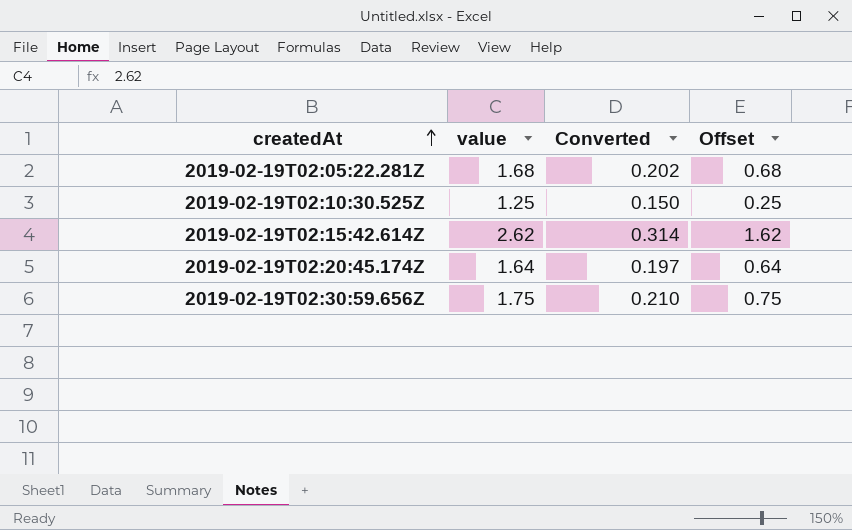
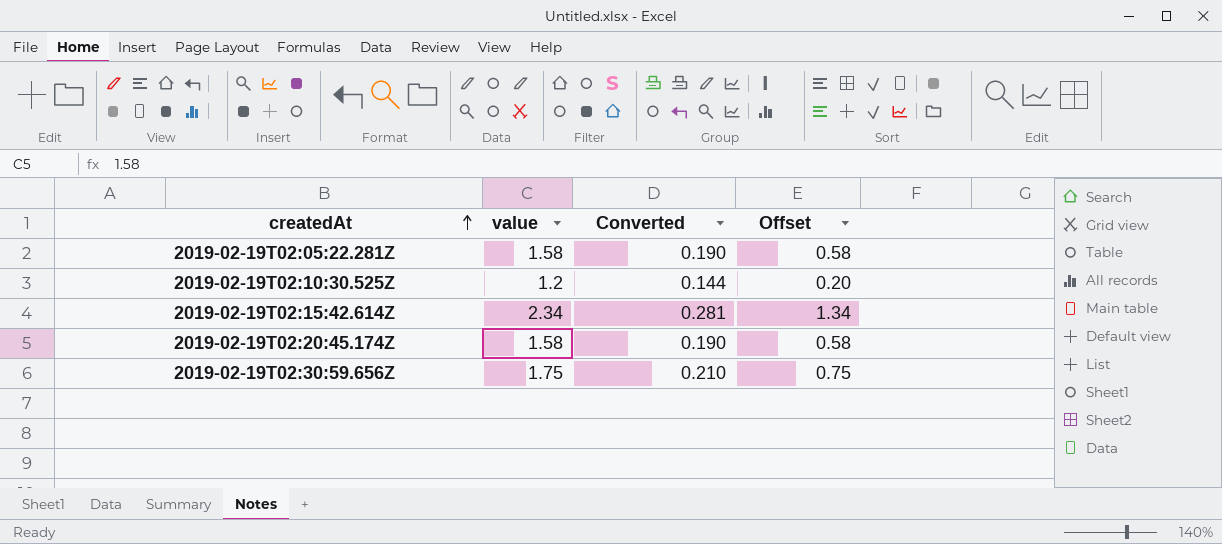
2019-02-19T02:05:22.281Z | value: 1.68 -> 1.58
2019-02-19T02:05:22.281Z | Converted: 0.202 -> 0.190
2019-02-19T02:05:22.281Z | Offset: 0.68 -> 0.58
2019-02-19T02:10:30.525Z | value: 1.25 -> 1.2
2019-02-19T02:10:30.525Z | Converted: 0.150 -> 0.144
2019-02-19T02:10:30.525Z | Offset: 0.25 -> 0.20
2019-02-19T02:15:42.614Z | value: 2.62 -> 2.34
2019-02-19T02:15:42.614Z | Converted: 0.314 -> 0.281
2019-02-19T02:15:42.614Z | Offset: 1.62 -> 1.34
2019-02-19T02:20:45.174Z | value: 1.64 -> 1.58
2019-02-19T02:20:45.174Z | Converted: 0.197 -> 0.190
2019-02-19T02:20:45.174Z | Offset: 0.64 -> 0.58

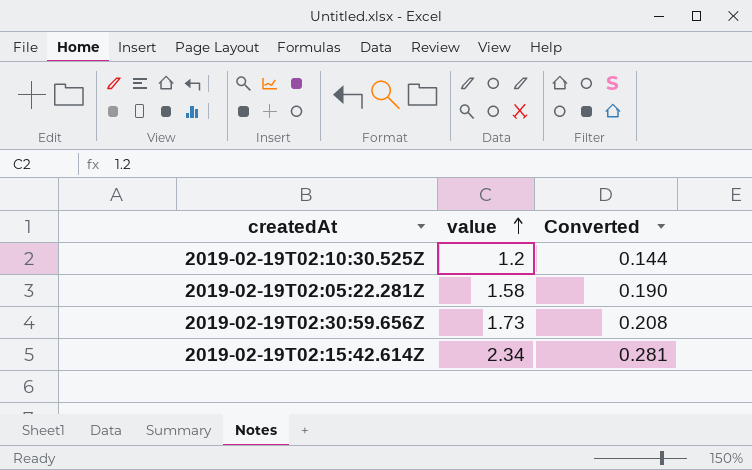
row order: createdAt ascending -> value ascending
column Offset | formula: [value] - 1 -> none
row 2019-02-19T02:20:45.174Z: 1.58 | 0.190 | 0.58 -> none
2019-02-19T02:30:59.656Z | value: 1.75 -> 1.73
2019-02-19T02:30:59.656Z | Converted: 0.210 -> 0.208

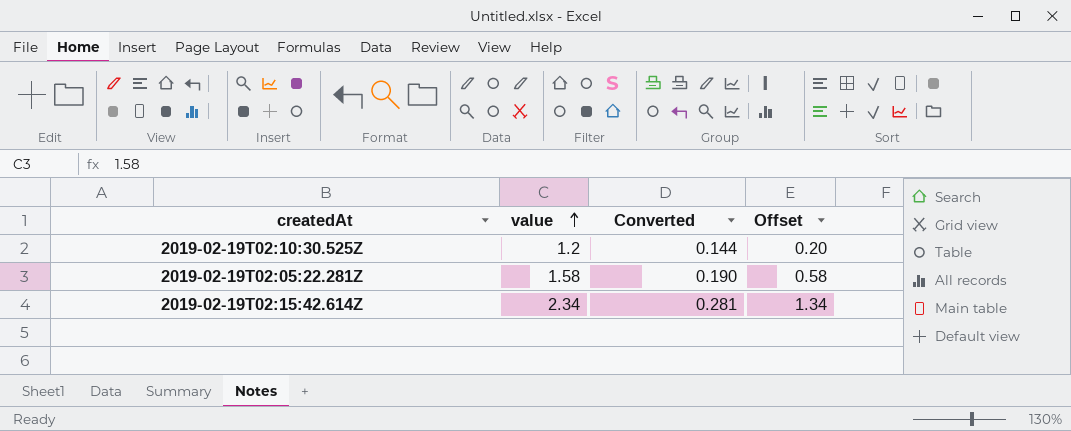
column Offset | formula: none -> [value] - 1
row 2019-02-19T02:30:59.656Z: 1.73 | 0.208 -> none

